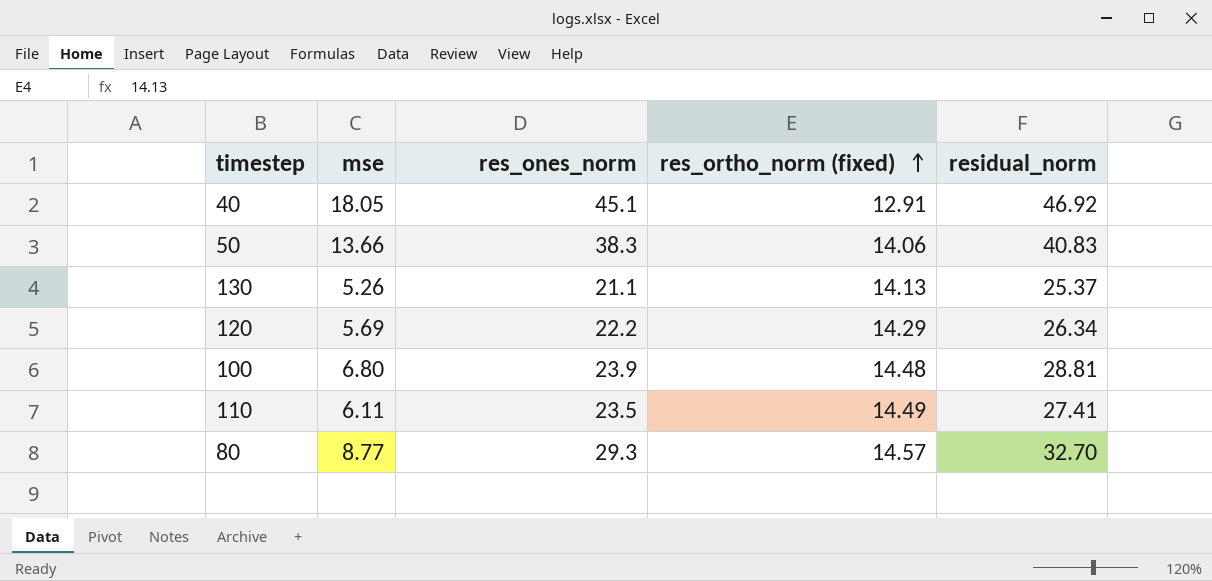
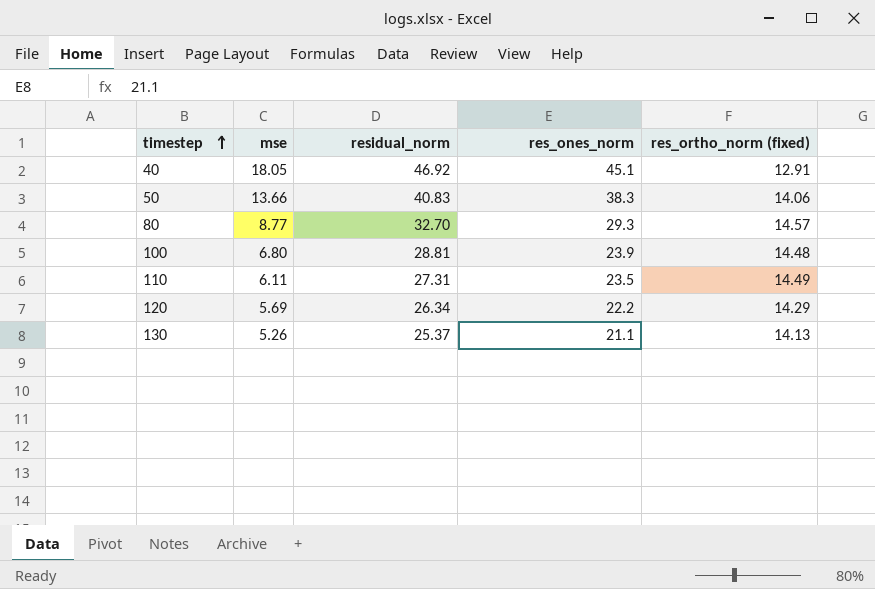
row order: res_ortho_norm (fixed) ascending -> timestep ascending
column residual_norm | position: 5 -> 3
110 | residual_norm: 27.41 -> 27.31

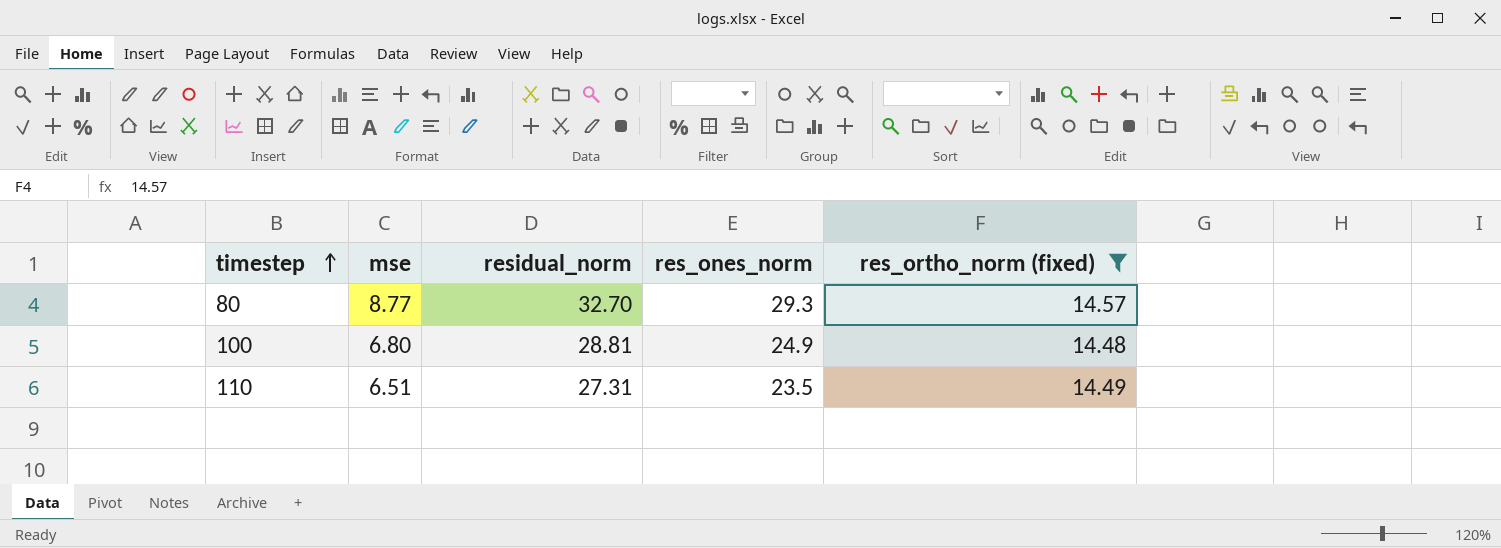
filter: none -> res_ortho_norm (fixed) >= 14.48
100 | res_ones_norm: 23.9 -> 24.9
110 | mse: 6.11 -> 6.51

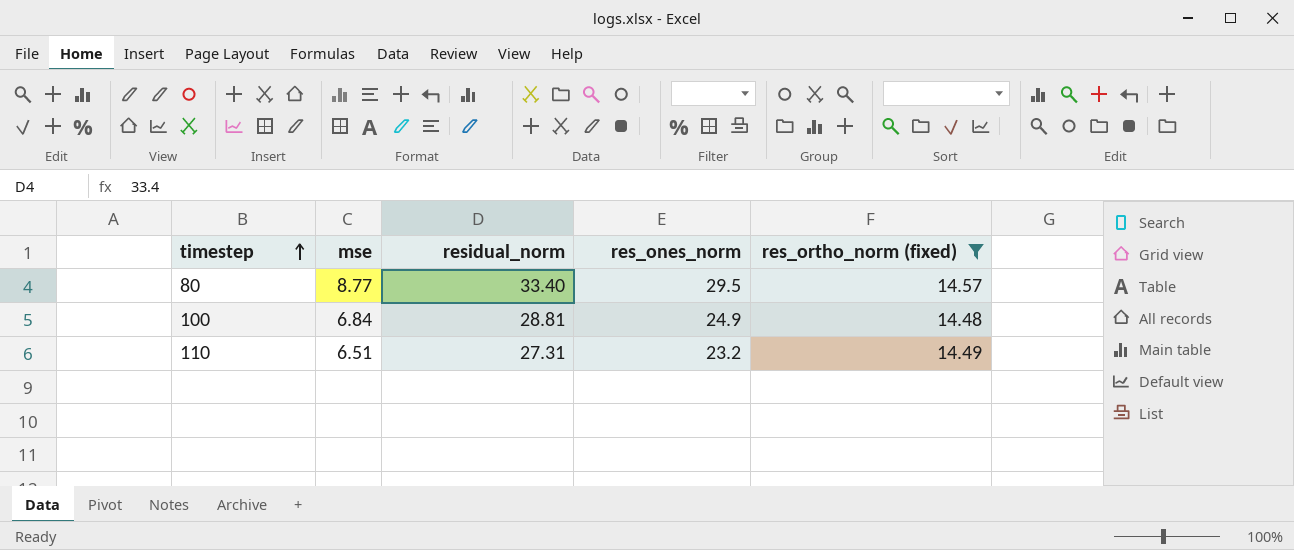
80 | residual_norm: 32.70 -> 33.40
80 | res_ones_norm: 29.3 -> 29.5
100 | mse: 6.80 -> 6.84
110 | res_ones_norm: 23.5 -> 23.2

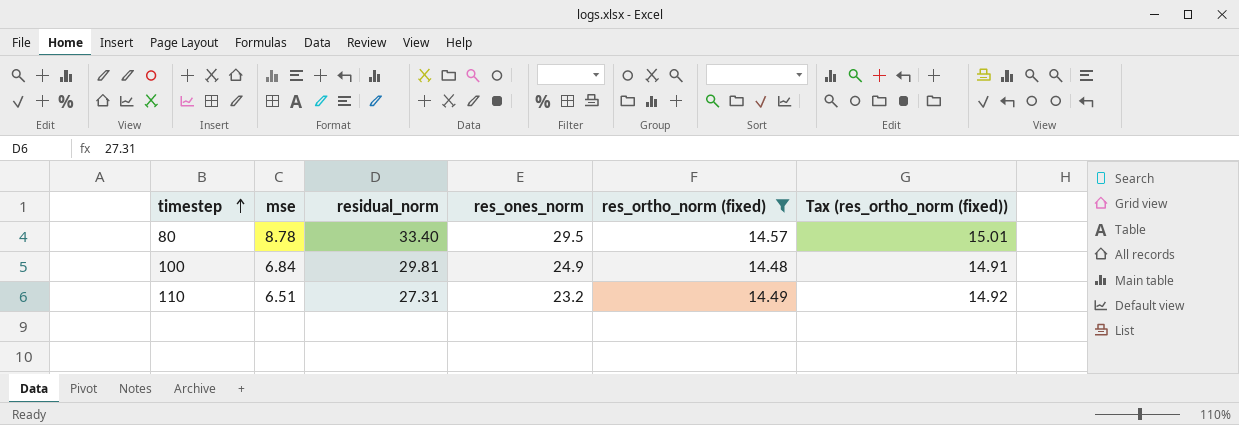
column Tax (res_ortho_norm (fixed)) | formula: none -> [res_ortho_norm (fixed)] * 1.03
80 | mse: 8.77 -> 8.78
100 | residual_norm: 28.81 -> 29.81

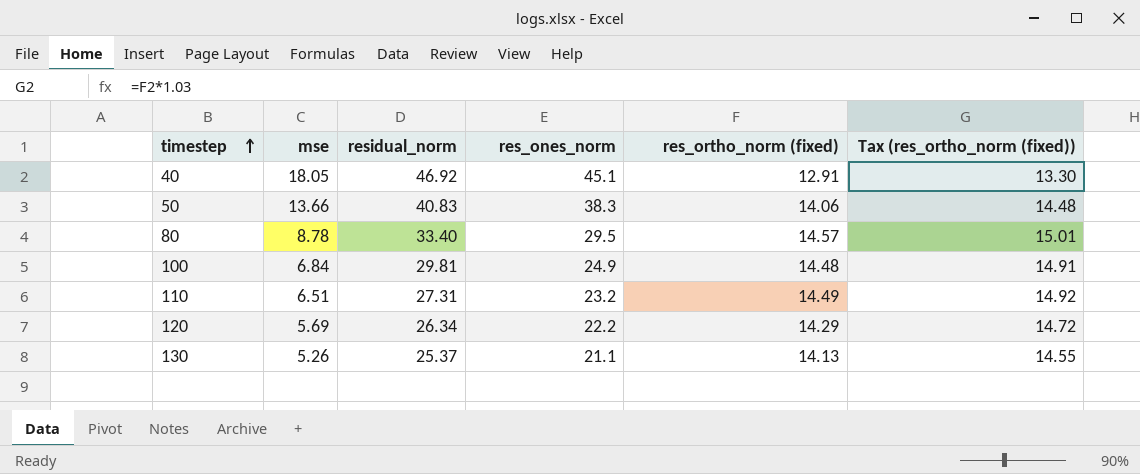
filter: res_ortho_norm (fixed) >= 14.48 -> none

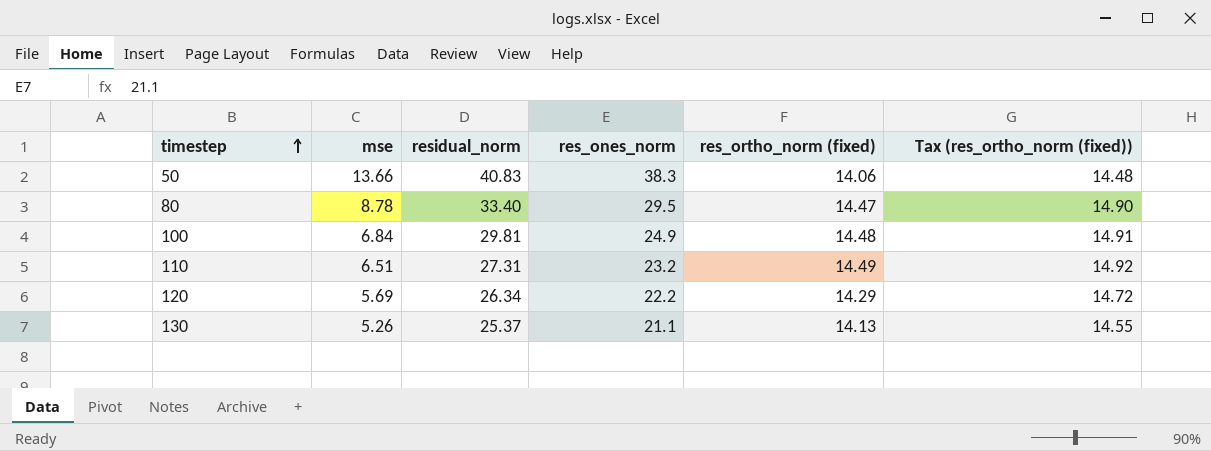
row 40: 18.05 | 46.92 | 45.1 | 12.91 | 13.30 -> none
80 | res_ortho_norm (fixed): 14.57 -> 14.47
80 | Tax (res_ortho_norm (fixed)): 15.01 -> 14.90

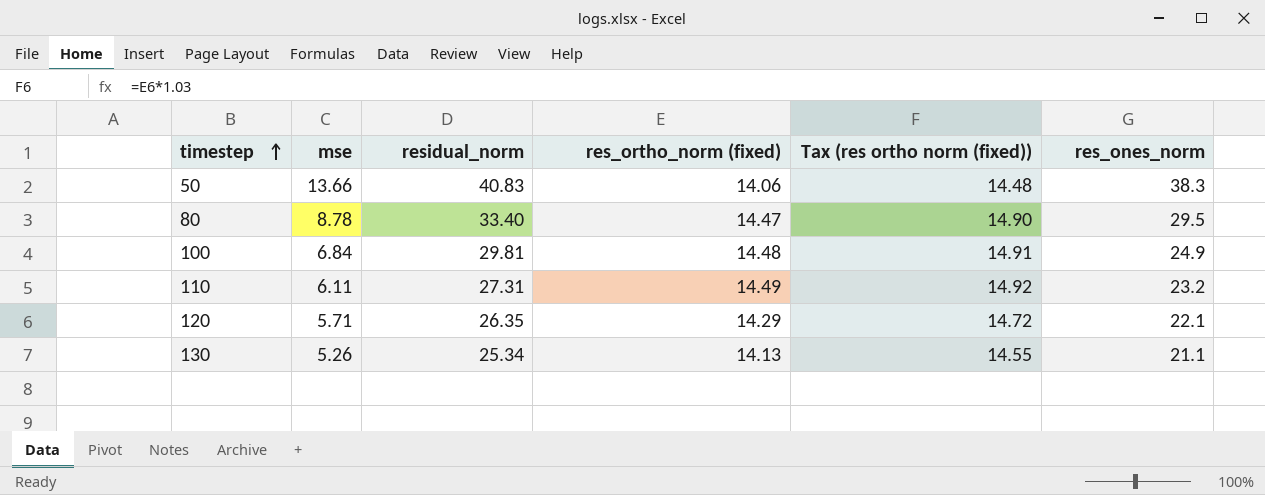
column name: Tax (res_ortho_norm (fixed)) -> Tax (res ortho norm (fixed))
column res_ones_norm | position: 4 -> 6
110 | mse: 6.51 -> 6.11
120 | mse: 5.69 -> 5.71
120 | residual_norm: 26.34 -> 26.35
120 | res_ones_norm: 22.2 -> 22.1
130 | residual_norm: 25.37 -> 25.34

